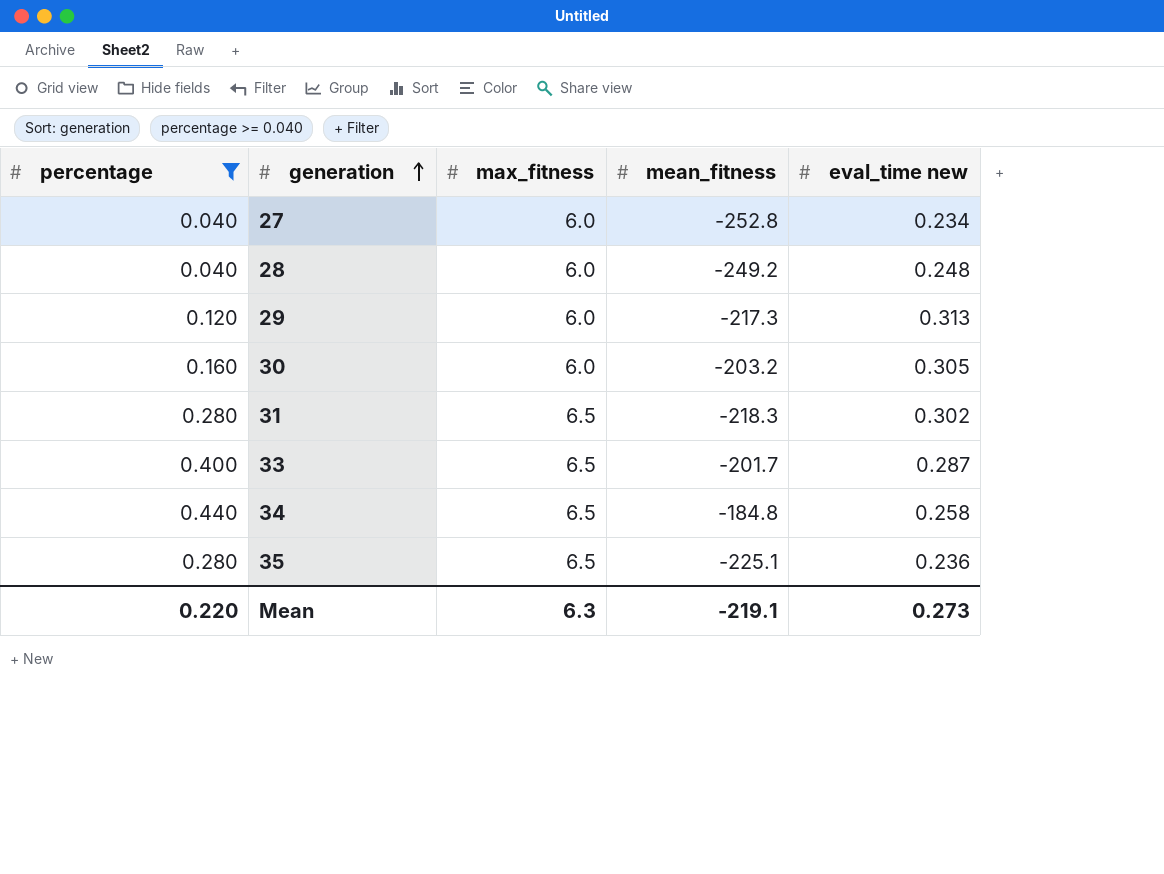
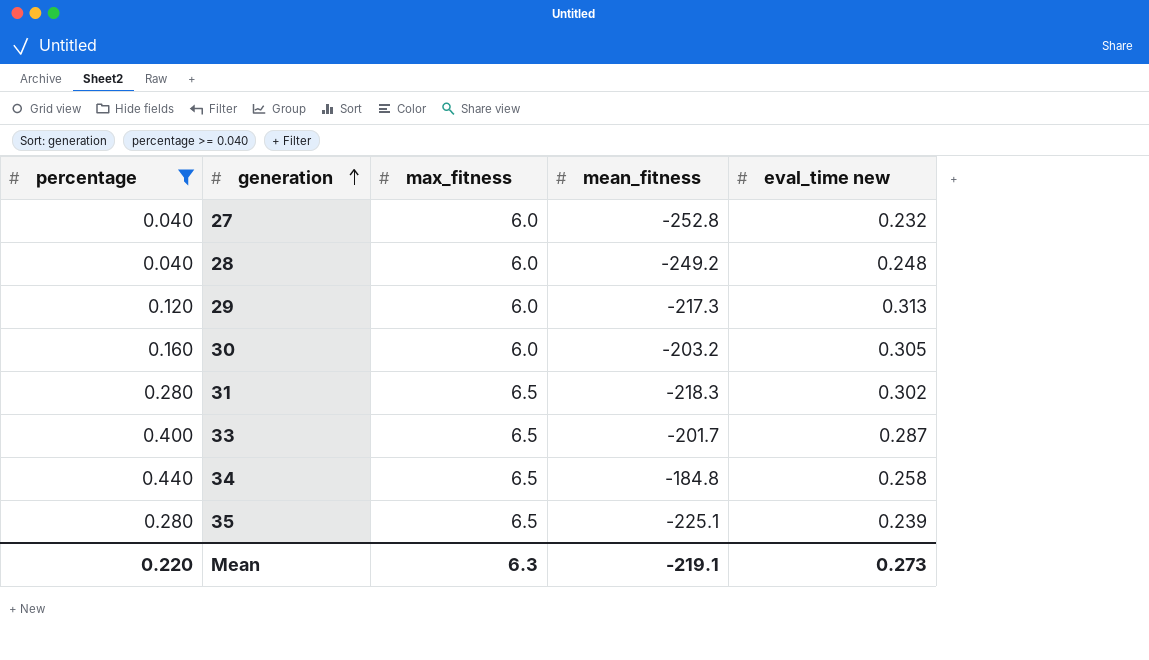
27 | eval_time new: 0.234 -> 0.232
35 | eval_time new: 0.236 -> 0.239

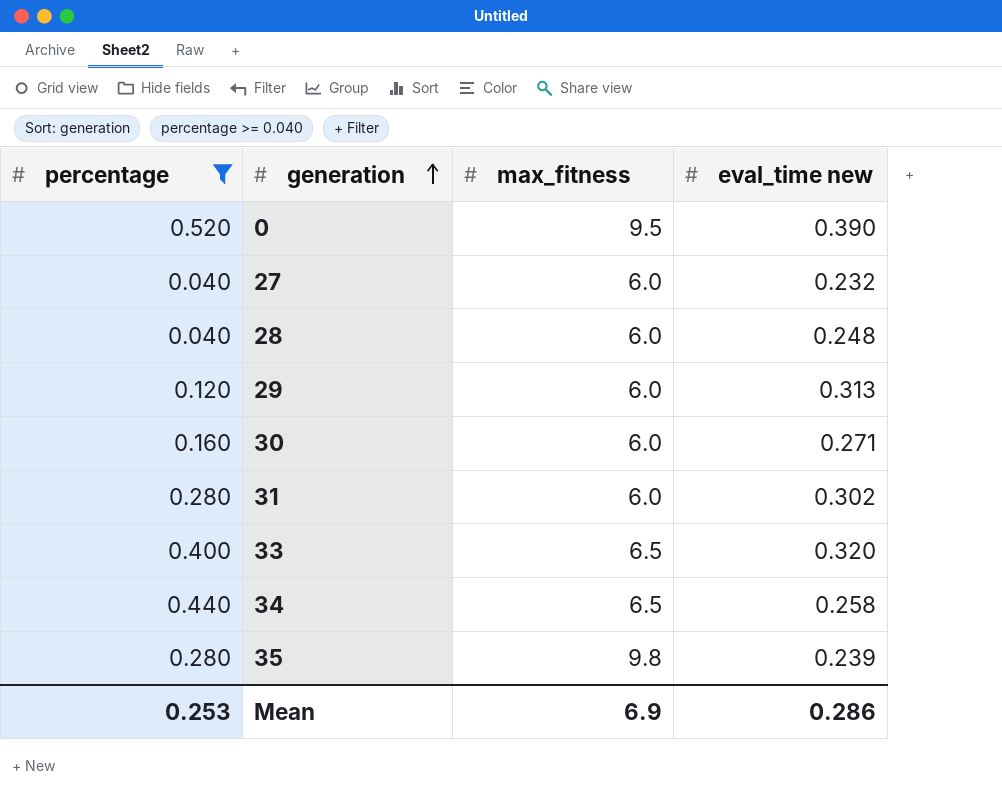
column mean_fitness | position: 4 -> none
row 0: none -> 0.520 | 9.5 | 0.390
30 | eval_time new: 0.305 -> 0.271
31 | max_fitness: 6.5 -> 6.0
33 | eval_time new: 0.287 -> 0.320
35 | max_fitness: 6.5 -> 9.8
Mean | percentage: 0.220 -> 0.253
Mean | max_fitness: 6.3 -> 6.9
Mean | eval_time new: 0.273 -> 0.286

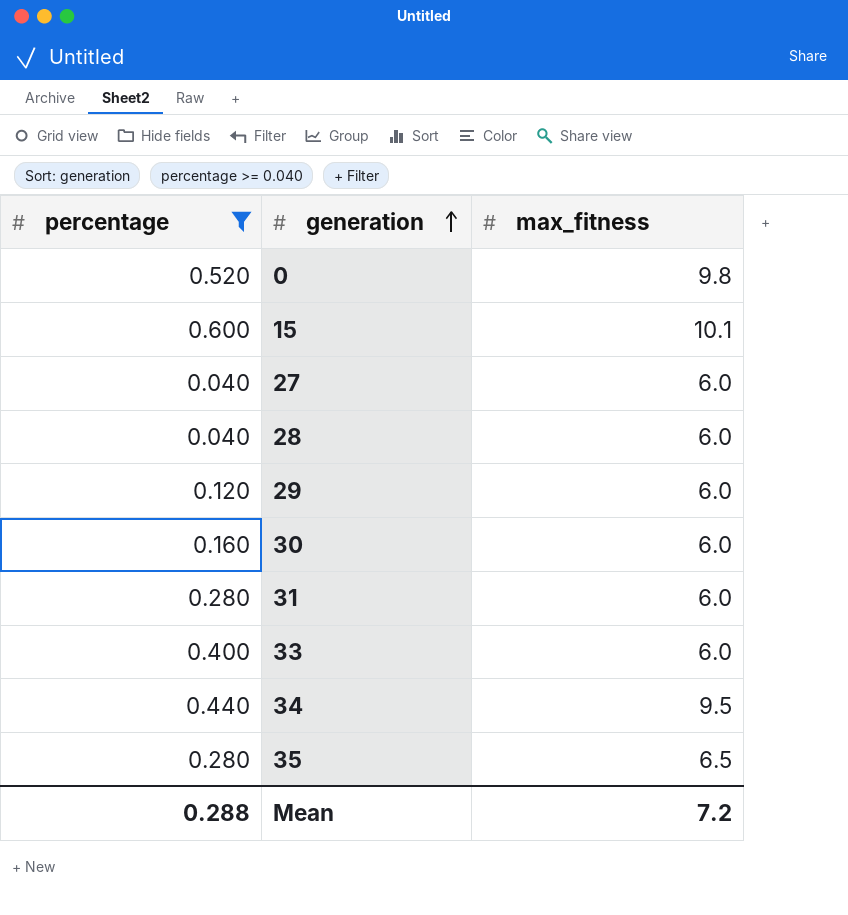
column eval_time new | position: 4 -> none
0 | max_fitness: 9.5 -> 9.8
row 15: none -> 0.600 | 10.1
33 | max_fitness: 6.5 -> 6.0
34 | max_fitness: 6.5 -> 9.5
35 | max_fitness: 9.8 -> 6.5
Mean | percentage: 0.253 -> 0.288
Mean | max_fitness: 6.9 -> 7.2

